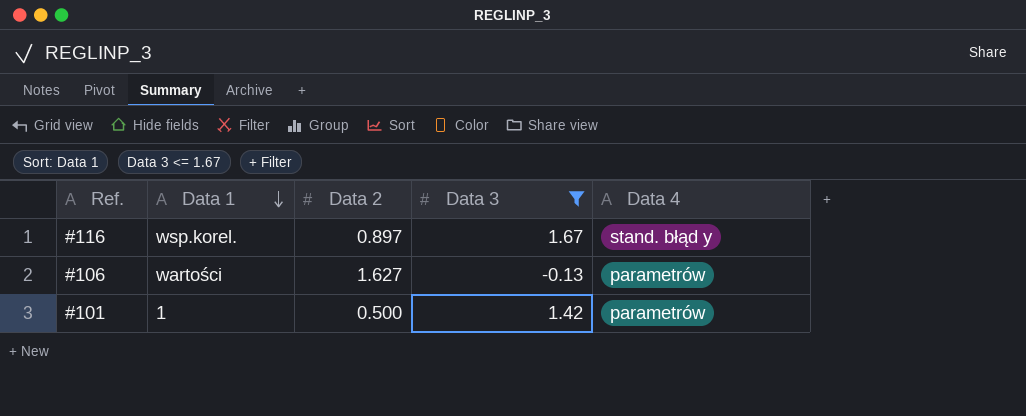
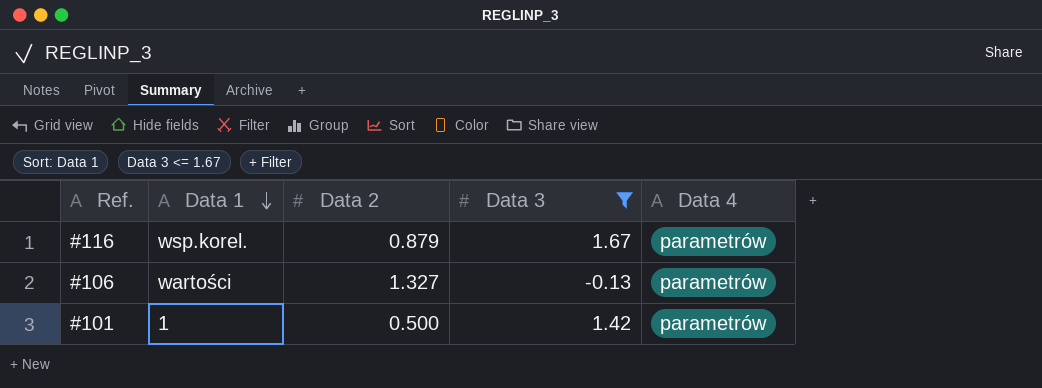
#116 | Data 2: 0.897 -> 0.879
#116 | Data 4: stand. błąd y -> parametrów
#106 | Data 2: 1.627 -> 1.327

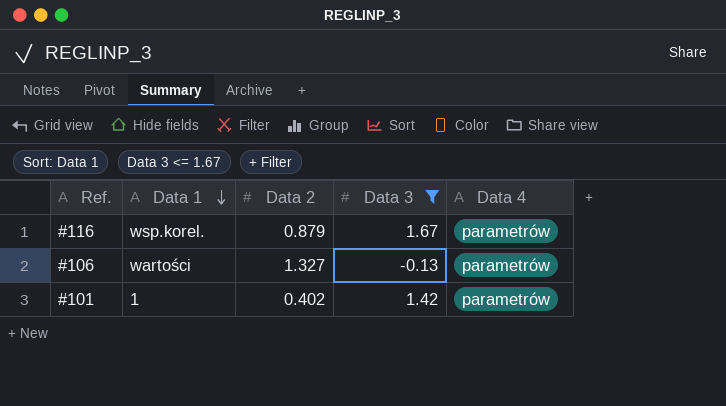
#101 | Data 2: 0.500 -> 0.402

